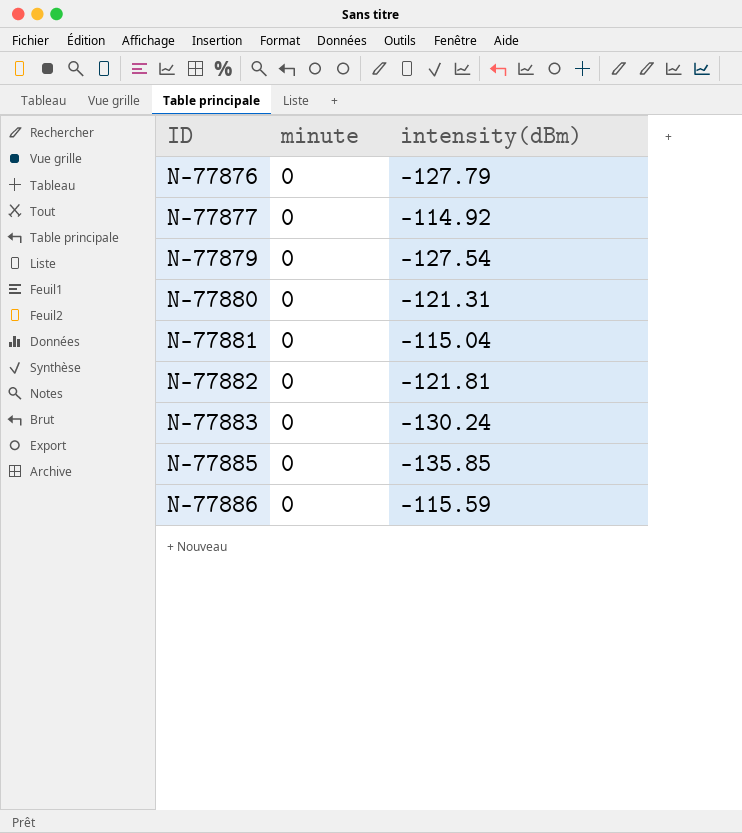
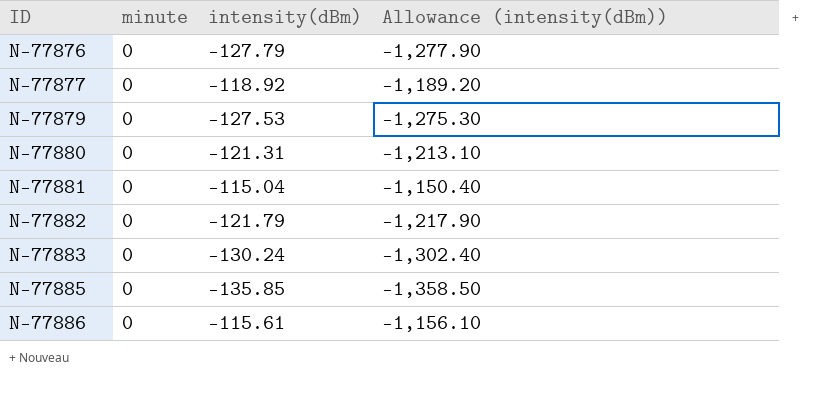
column Allowance (intensity(dBm)) | formula: none -> [intensity(dBm)] * 10
N-77877 | intensity(dBm): -114.92 -> -118.92
N-77879 | intensity(dBm): -127.54 -> -127.53
N-77882 | intensity(dBm): -121.81 -> -121.79
N-77886 | intensity(dBm): -115.59 -> -115.61

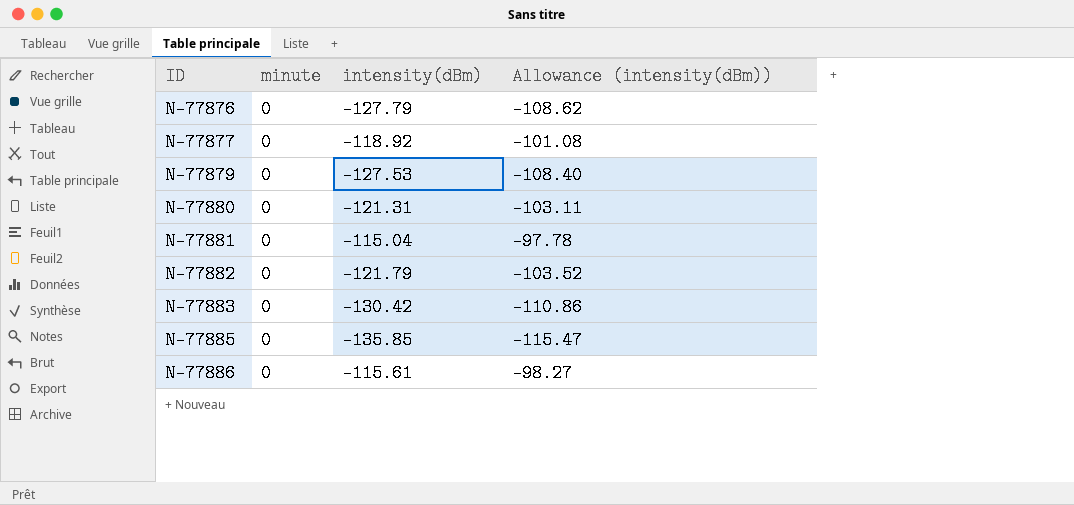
column Allowance (intensity(dBm)) | formula: [intensity(dBm)] * 10 -> [intensity(dBm)] * 0.85
N-77883 | intensity(dBm): -130.24 -> -130.42

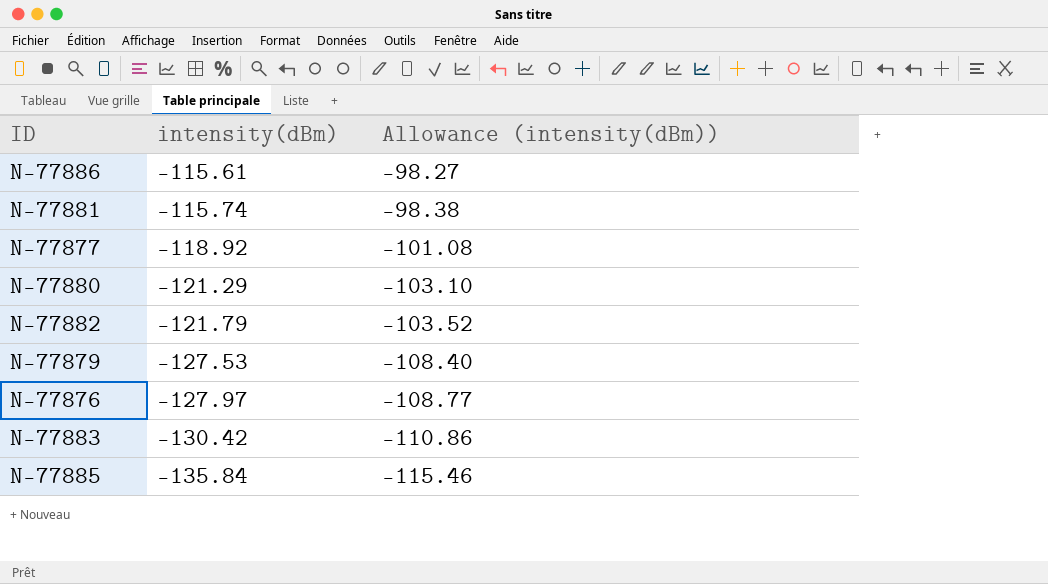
row order: ID ascending -> intensity(dBm) descending
column minute | position: 2 -> none
N-77881 | intensity(dBm): -115.04 -> -115.74
N-77881 | Allowance (intensity(dBm)): -97.78 -> -98.38
N-77880 | intensity(dBm): -121.31 -> -121.29
N-77880 | Allowance (intensity(dBm)): -103.11 -> -103.10
N-77876 | intensity(dBm): -127.79 -> -127.97
N-77876 | Allowance (intensity(dBm)): -108.62 -> -108.77
N-77885 | intensity(dBm): -135.85 -> -135.84
N-77885 | Allowance (intensity(dBm)): -115.47 -> -115.46

